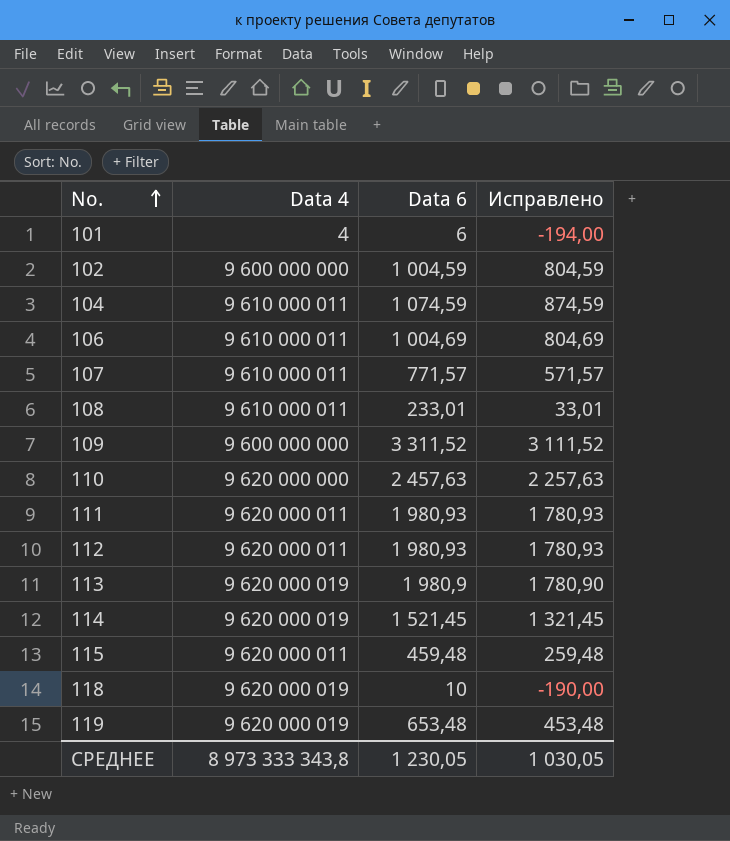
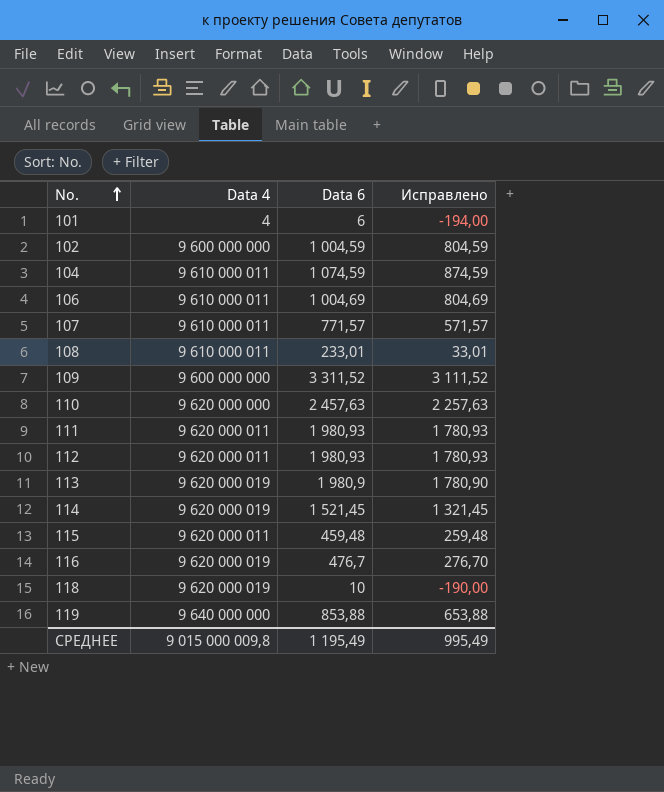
row 116: none -> 9 620 000 019 | 476,7 | 276,70
119 | Data 4: 9 620 000 019 -> 9 640 000 000
119 | Data 6: 653,48 -> 853,88
119 | Исправлено: 453,48 -> 653,88
СРЕДНЕЕ | Data 4: 8 973 333 343,8 -> 9 015 000 009,8
СРЕДНЕЕ | Data 6: 1 230,05 -> 1 195,49
СРЕДНЕЕ | Исправлено: 1 030,05 -> 995,49

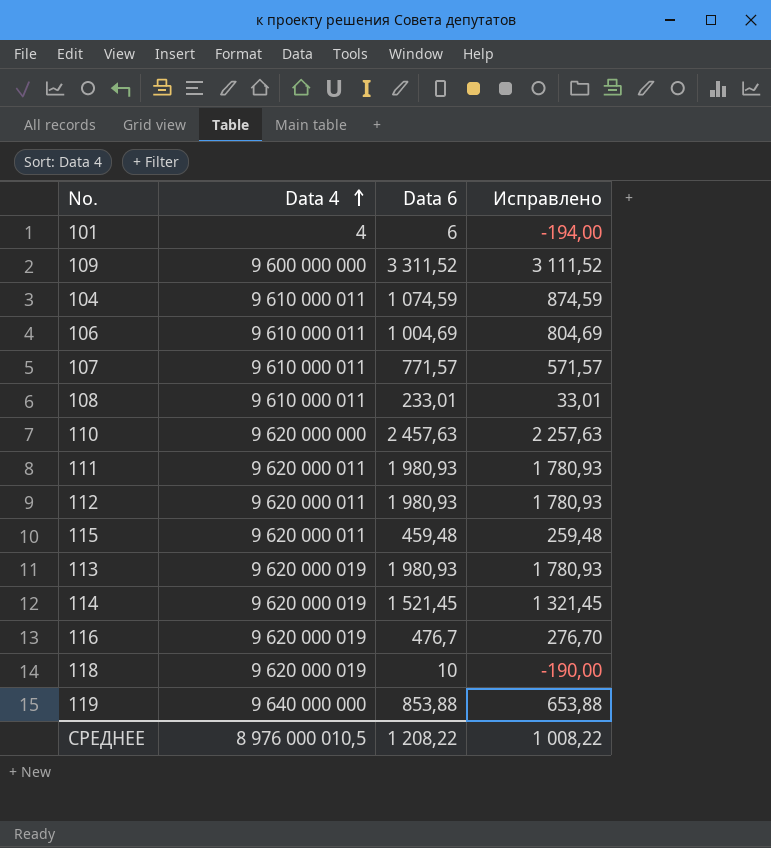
row order: No. ascending -> Data 4 ascending
row 102: 9 600 000 000 | 1 004,59 | 804,59 -> none
113 | Data 6: 1 980,9 -> 1 980,93
113 | Исправлено: 1 780,90 -> 1 780,93
СРЕДНЕЕ | Data 4: 9 015 000 009,8 -> 8 976 000 010,5
СРЕДНЕЕ | Data 6: 1 195,49 -> 1 208,22
СРЕДНЕЕ | Исправлено: 995,49 -> 1 008,22

